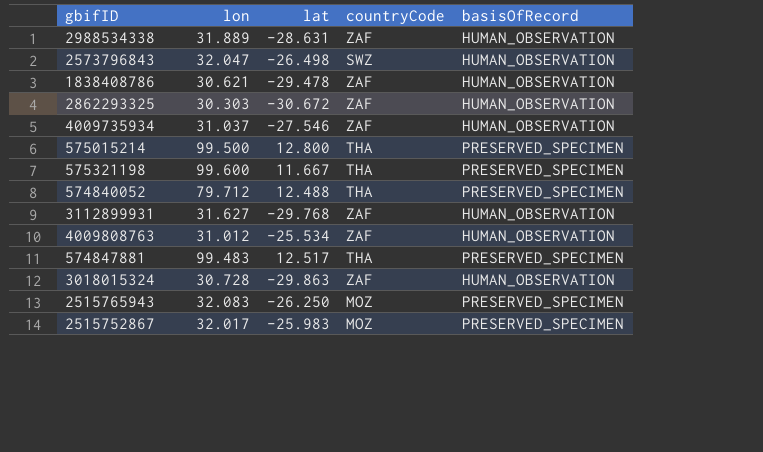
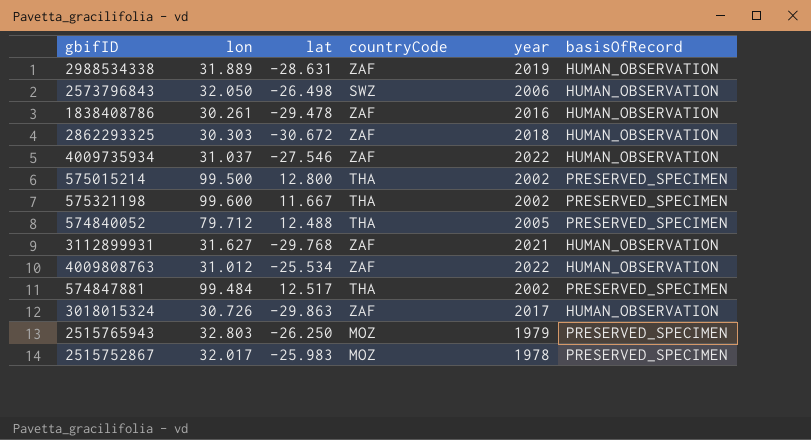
column year | position: none -> 5
2573796843 | lon: 32.047 -> 32.050
1838408786 | lon: 30.621 -> 30.261
574847881 | lon: 99.483 -> 99.484
3018015324 | lon: 30.728 -> 30.726
2515765943 | lon: 32.083 -> 32.803

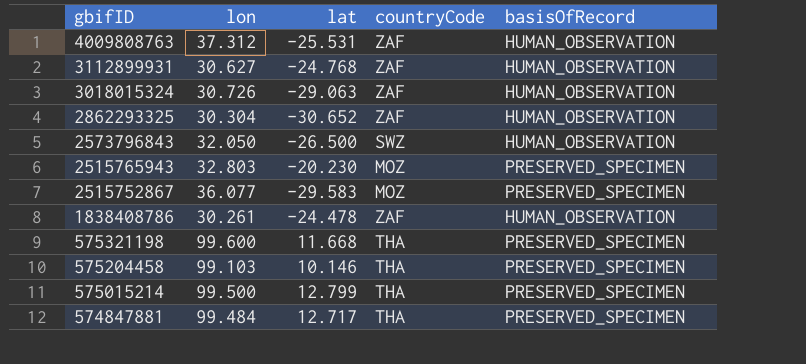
row order: none -> gbifID descending
column year | position: 5 -> none
row 2988534338: 31.889 | -28.631 | ZAF | 2019 | HUMAN_OBSERVATION -> none
row 4009735934: 31.037 | -27.546 | ZAF | 2022 | HUMAN_OBSERVATION -> none
row 574840052: 79.712 | 12.488 | THA | 2005 | PRESERVED_SPECIMEN -> none
4009808763 | lon: 31.012 -> 37.312
4009808763 | lat: -25.534 -> -25.531
3112899931 | lon: 31.627 -> 30.627
3112899931 | lat: -29.768 -> -24.768
3018015324 | lat: -29.863 -> -29.063
2862293325 | lon: 30.303 -> 30.304
2862293325 | lat: -30.672 -> -30.652
2573796843 | lat: -26.498 -> -26.500
2515765943 | lat: -26.250 -> -20.230
2515752867 | lon: 32.017 -> 36.077
2515752867 | lat: -25.983 -> -29.583
1838408786 | lat: -29.478 -> -24.478
575321198 | lat: 11.667 -> 11.668
row 575204458: none -> 99.103 | 10.146 | THA | PRESERVED_SPECIMEN
575015214 | lat: 12.800 -> 12.799
574847881 | lat: 12.517 -> 12.717

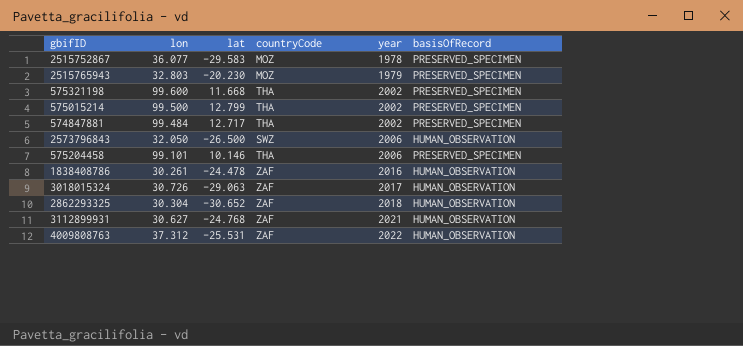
row order: gbifID descending -> year ascending
column year | position: none -> 5
575204458 | lon: 99.103 -> 99.101

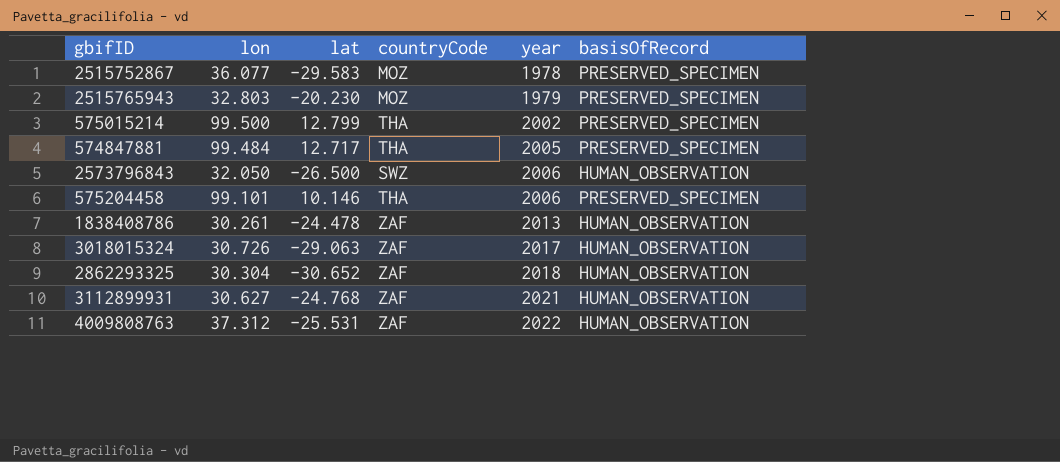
row 575321198: 99.600 | 11.668 | THA | 2002 | PRESERVED_SPECIMEN -> none
574847881 | year: 2002 -> 2005
1838408786 | year: 2016 -> 2013

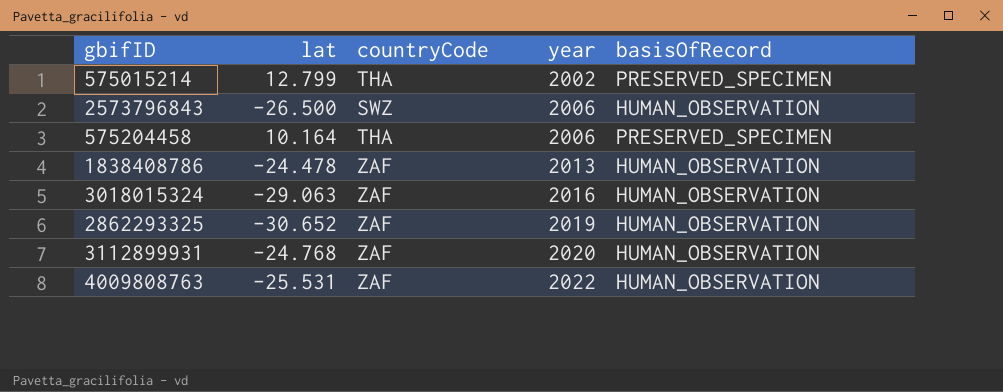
column lon | position: 2 -> none
row 2515752867: 36.077 | -29.583 | MOZ | 1978 | PRESERVED_SPECIMEN -> none
row 2515765943: 32.803 | -20.230 | MOZ | 1979 | PRESERVED_SPECIMEN -> none
row 574847881: 99.484 | 12.717 | THA | 2005 | PRESERVED_SPECIMEN -> none
575204458 | lat: 10.146 -> 10.164
3018015324 | year: 2017 -> 2016
2862293325 | year: 2018 -> 2019
3112899931 | year: 2021 -> 2020

